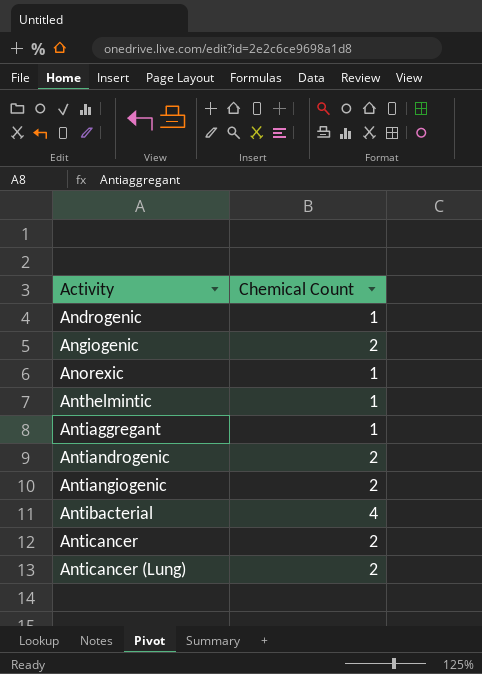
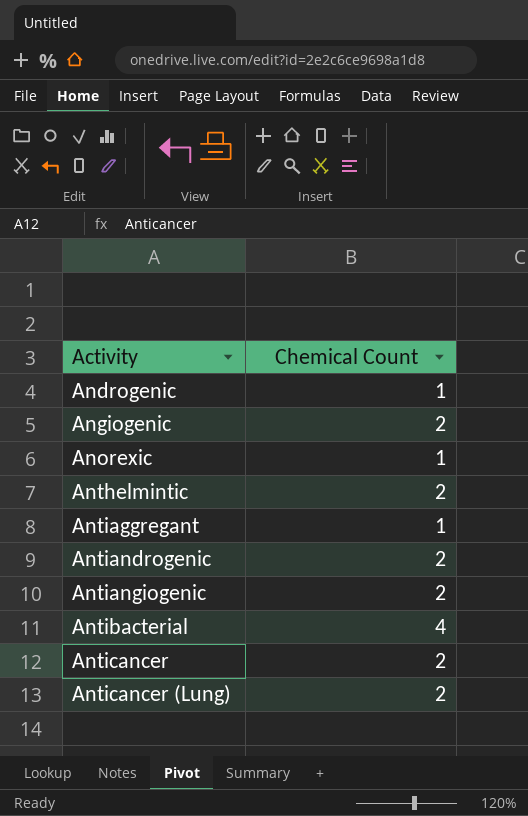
Anthelmintic | Chemical Count: 1 -> 2

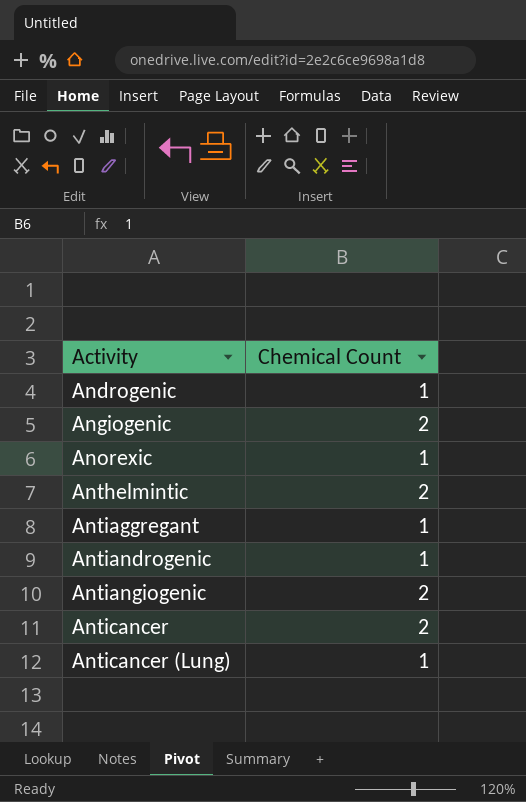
row Antibacterial: 4 -> none
Antiandrogenic | Chemical Count: 2 -> 1
Anticancer (Lung) | Chemical Count: 2 -> 1

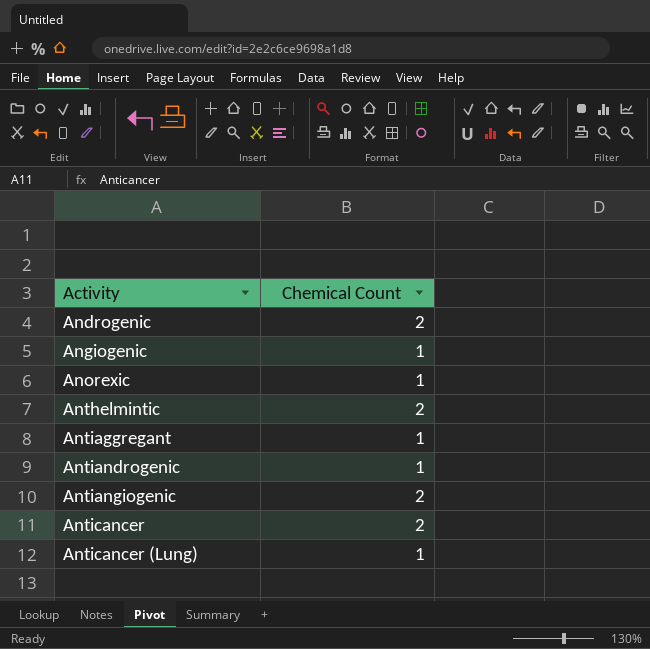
Androgenic | Chemical Count: 1 -> 2
Angiogenic | Chemical Count: 2 -> 1

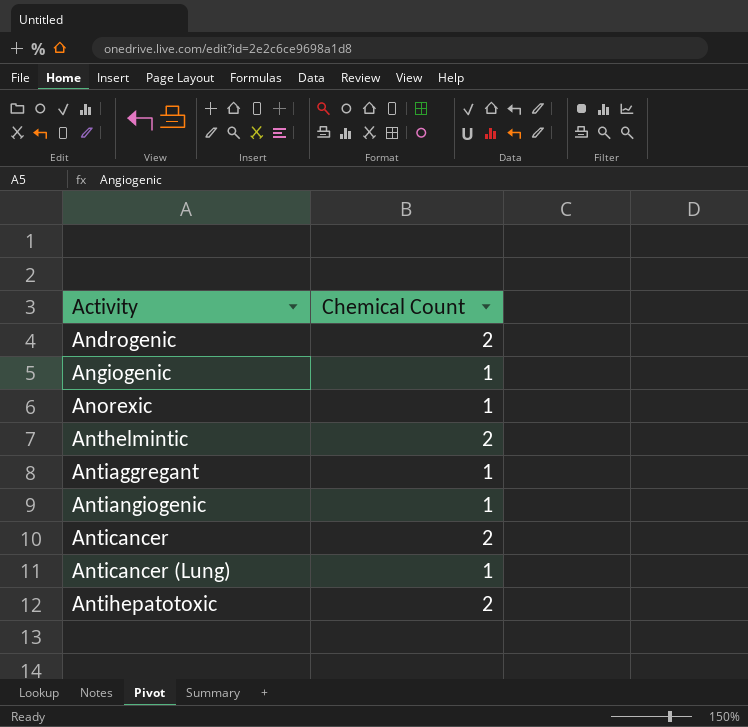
row Antiandrogenic: 1 -> none
Antiangiogenic | Chemical Count: 2 -> 1
row Antihepatotoxic: none -> 2

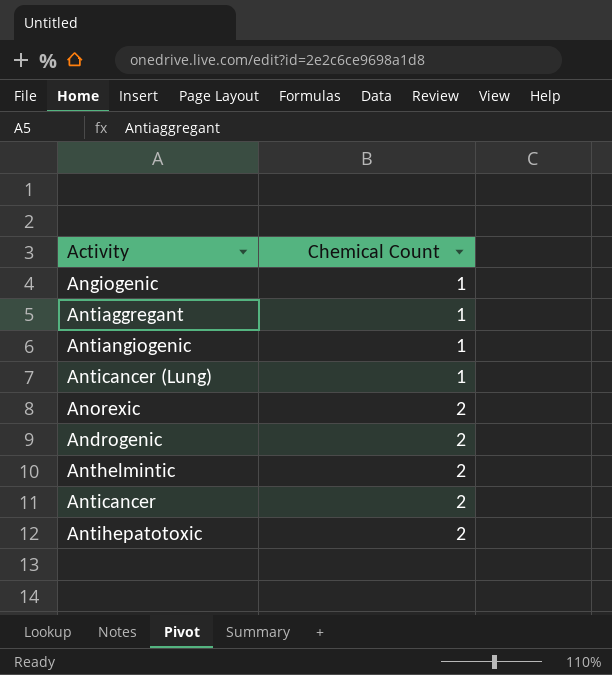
row order: Activity ascending -> Chemical Count ascending
Anorexic | Chemical Count: 1 -> 2

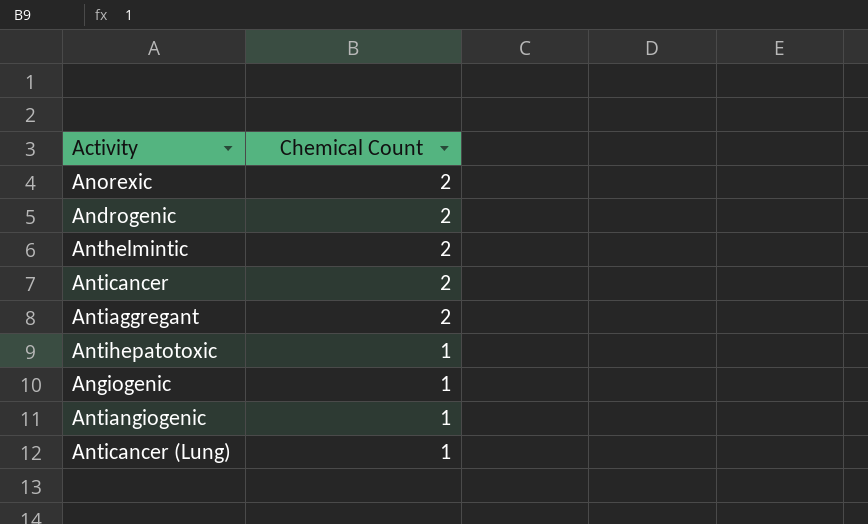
row order: Chemical Count ascending -> Chemical Count descending
Antiaggregant | Chemical Count: 1 -> 2
Antihepatotoxic | Chemical Count: 2 -> 1

